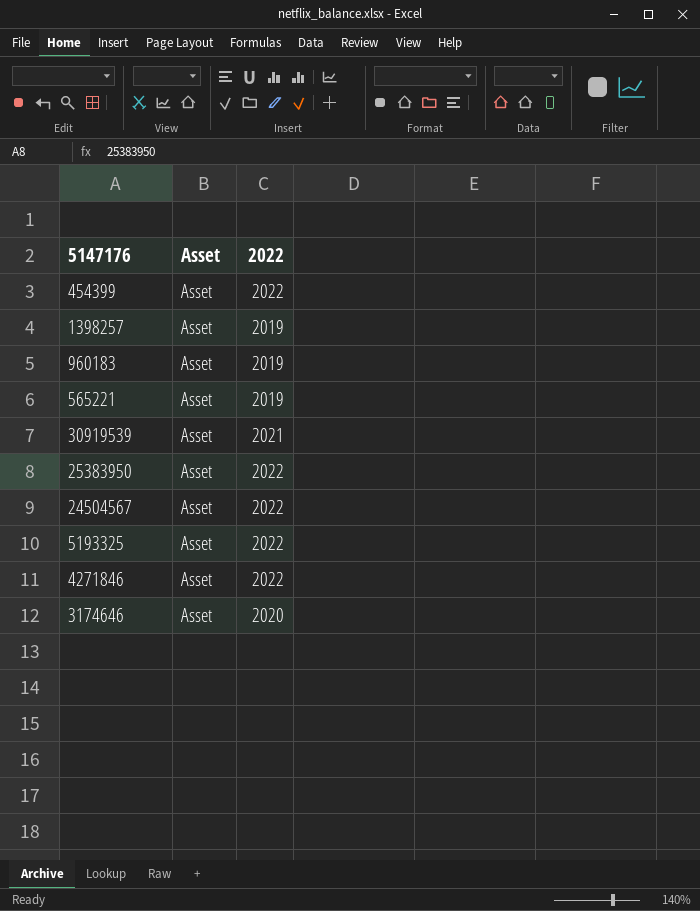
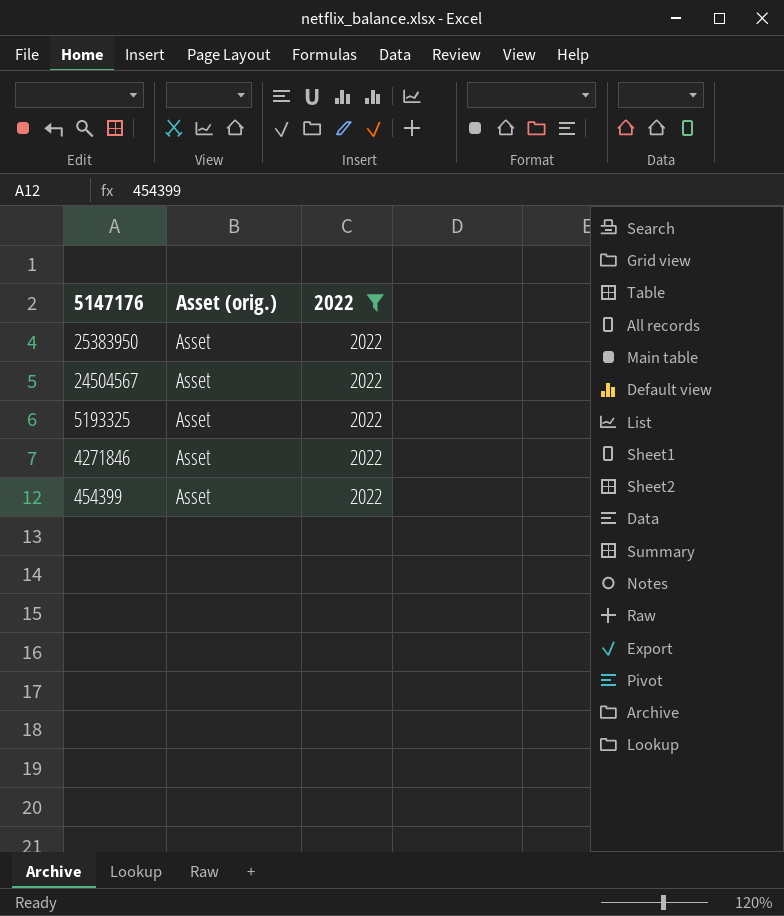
filter: none -> 2022 = 2022
row order: none -> 5147176 descending
column name: Asset -> Asset (orig.)

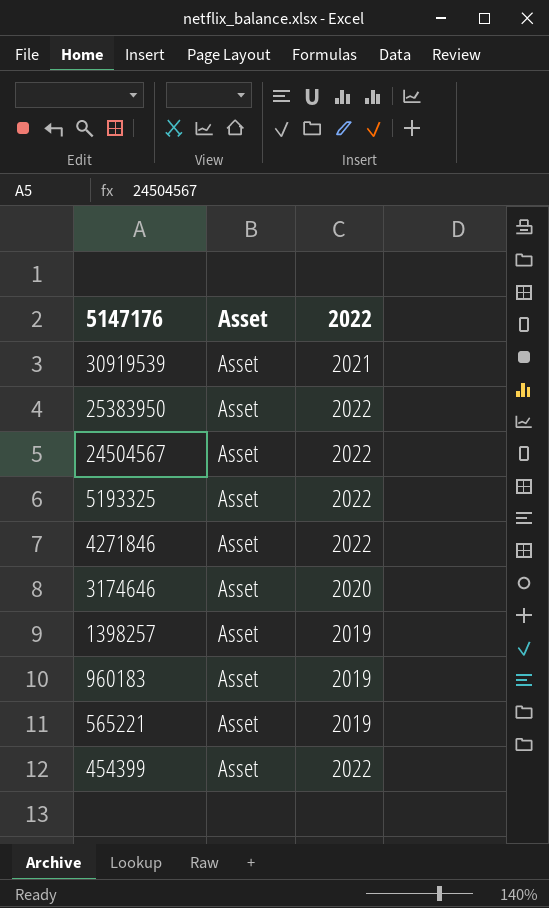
filter: 2022 = 2022 -> none
column name: Asset (orig.) -> Asset

